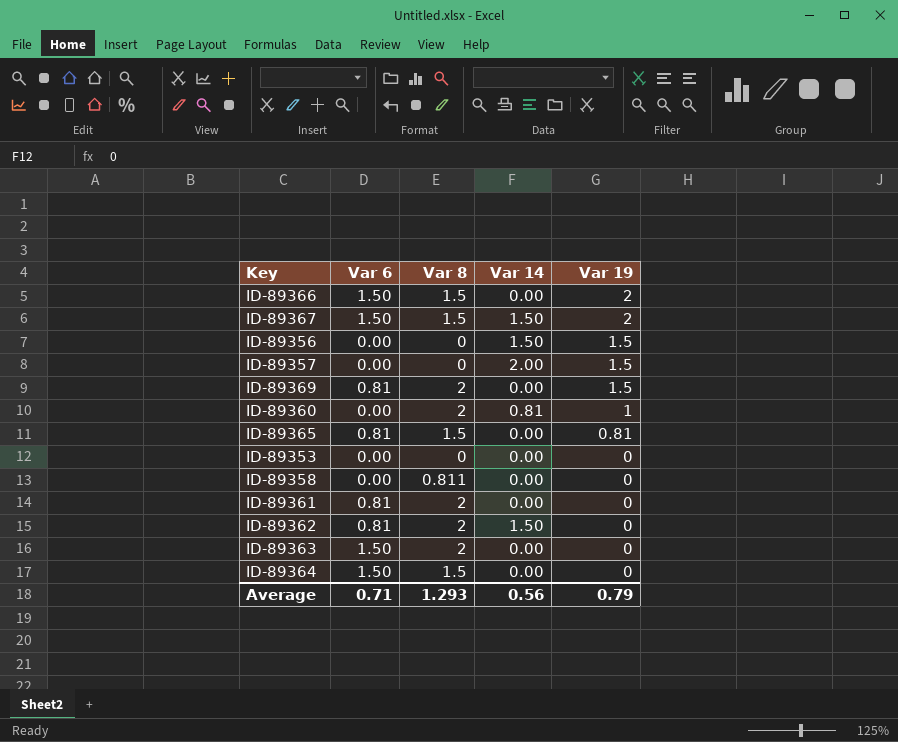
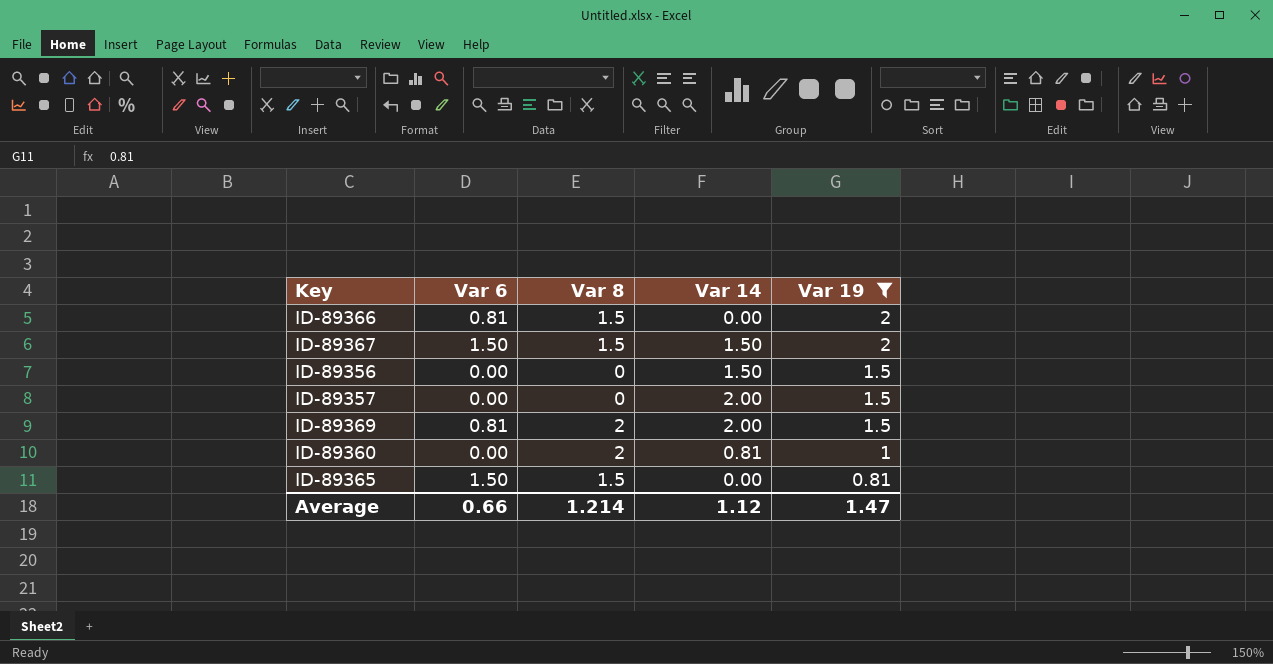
filter: none -> Var 19 != 0
ID-89366 | Var 6: 1.50 -> 0.81
ID-89369 | Var 14: 0.00 -> 2.00
ID-89365 | Var 6: 0.81 -> 1.50
Average | Var 6: 0.71 -> 0.66
Average | Var 8: 1.293 -> 1.214
Average | Var 14: 0.56 -> 1.12
Average | Var 19: 0.79 -> 1.47

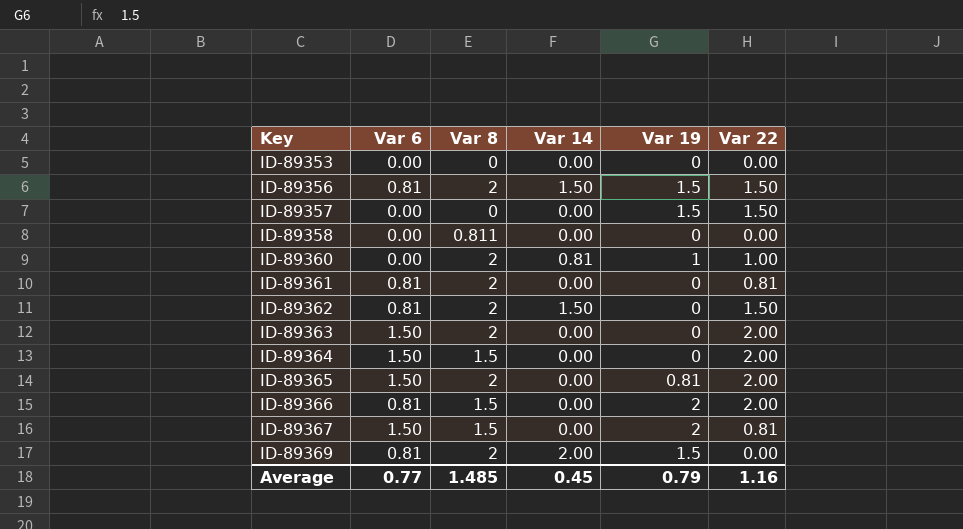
filter: Var 19 != 0 -> none
row order: Var 19 descending -> Key ascending
column Var 22 | position: none -> 6
ID-89356 | Var 6: 0.00 -> 0.81
ID-89356 | Var 8: 0 -> 2
ID-89357 | Var 14: 2.00 -> 0.00
ID-89365 | Var 8: 1.5 -> 2
ID-89367 | Var 14: 1.50 -> 0.00
Average | Var 6: 0.66 -> 0.77
Average | Var 8: 1.214 -> 1.485
Average | Var 14: 1.12 -> 0.45
Average | Var 19: 1.47 -> 0.79

